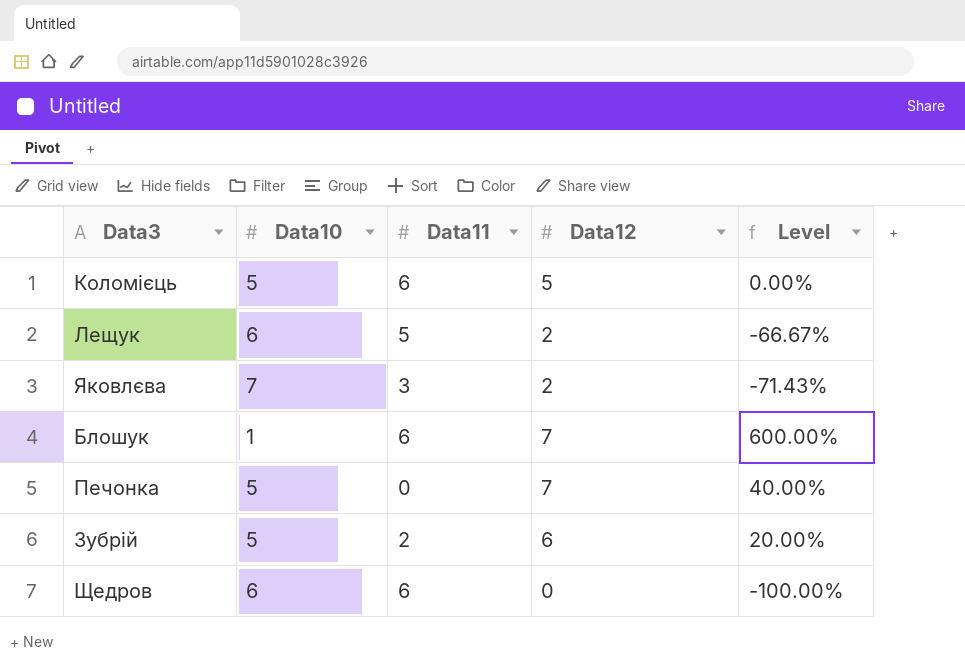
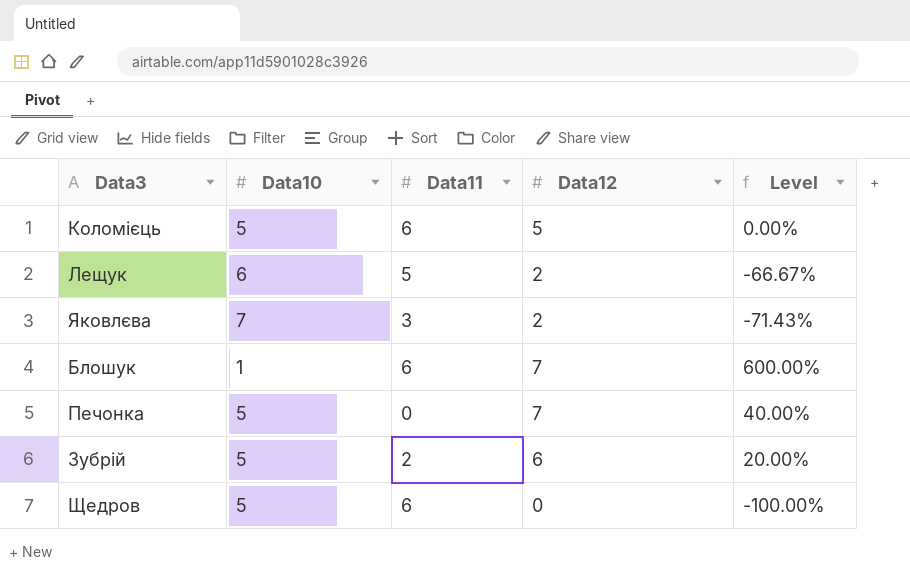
Щедров | Data10: 6 -> 5

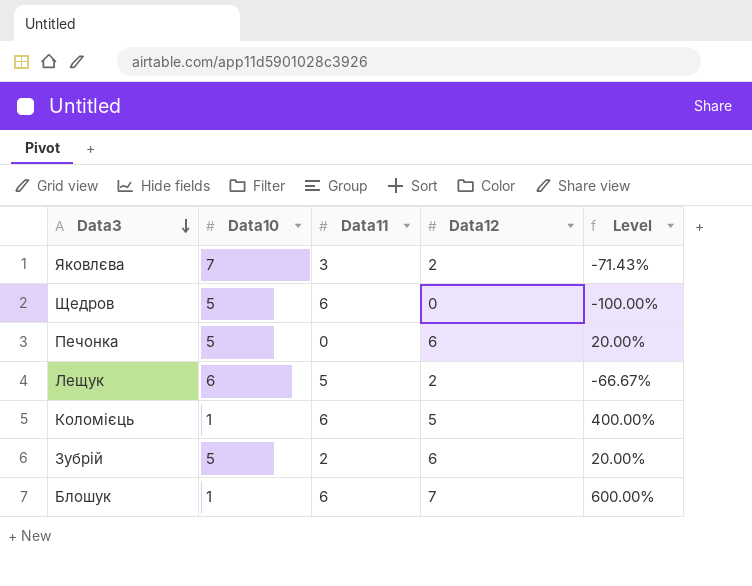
row order: none -> Data3 descending
Печонка | Data12: 7 -> 6
Печонка | Level: 40.00% -> 20.00%
Коломієць | Data10: 5 -> 1
Коломієць | Level: 0.00% -> 400.00%

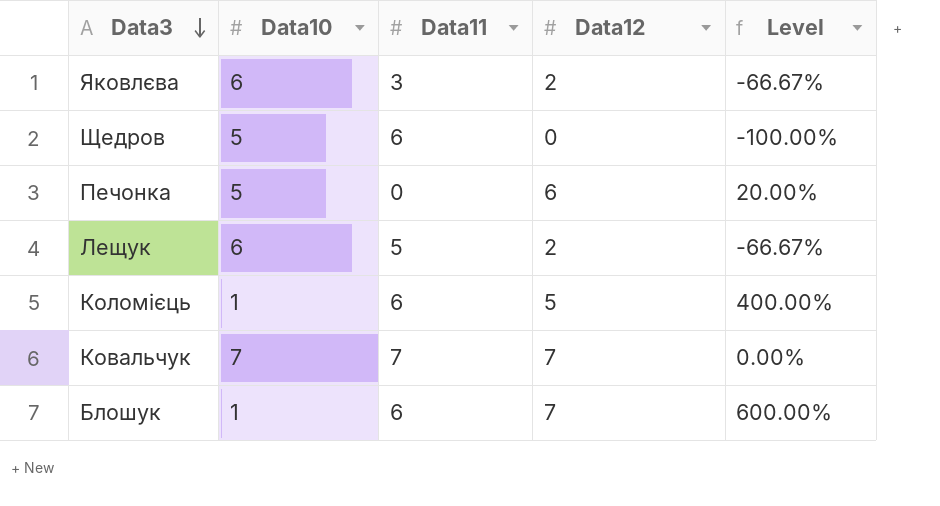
row Зубрій: 5 | 2 | 6 | 20.00% -> none
Яковлєва | Data10: 7 -> 6
Яковлєва | Level: -71.43% -> -66.67%
row Ковальчук: none -> 7 | 7 | 7 | 0.00%

